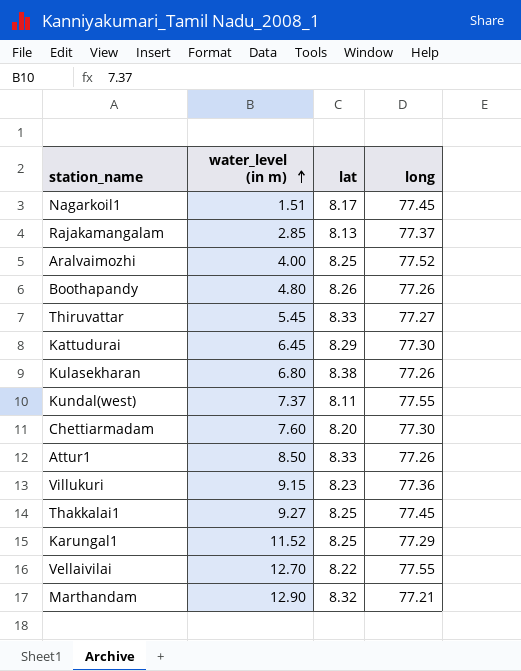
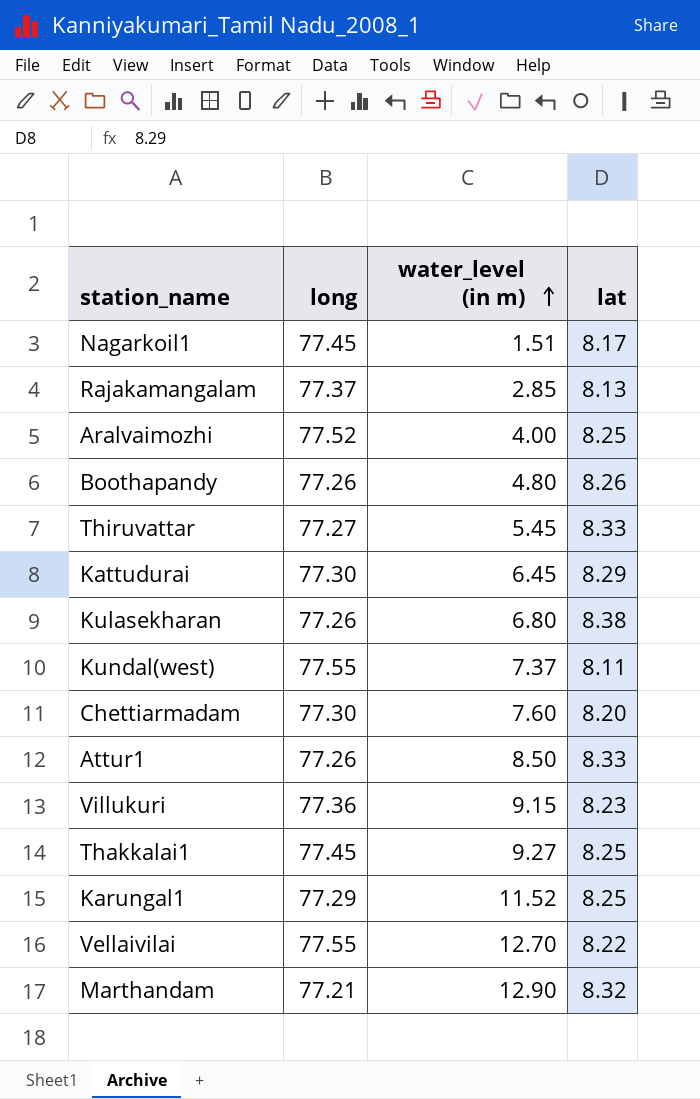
column long | position: 4 -> 2

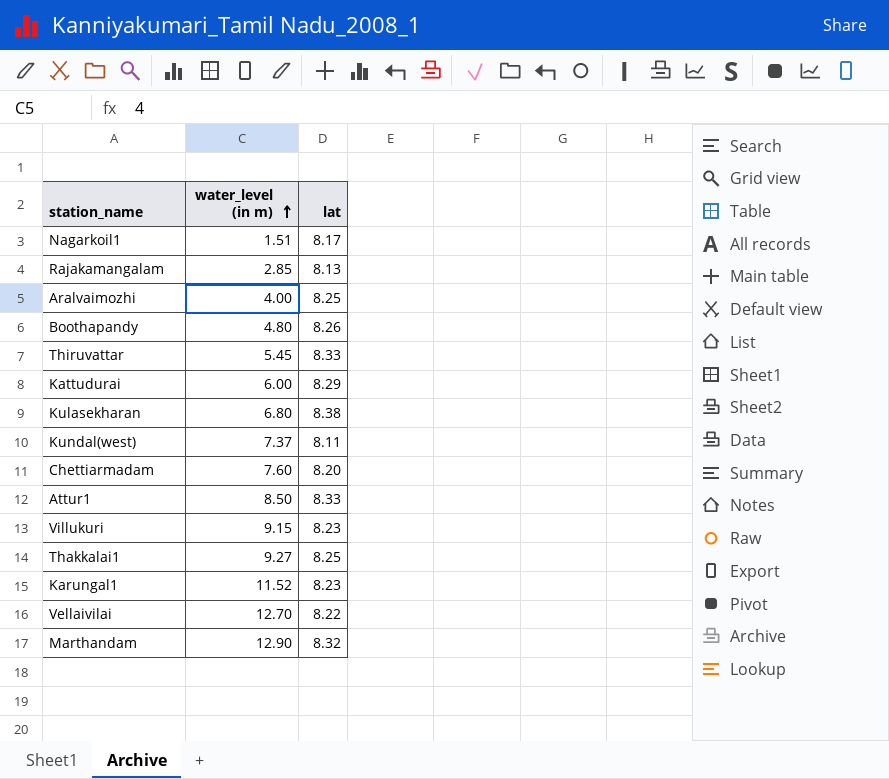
column long | position: 2 -> none
Kattudurai | water_level (in m): 6.45 -> 6.00
Karungal1 | lat: 8.25 -> 8.23

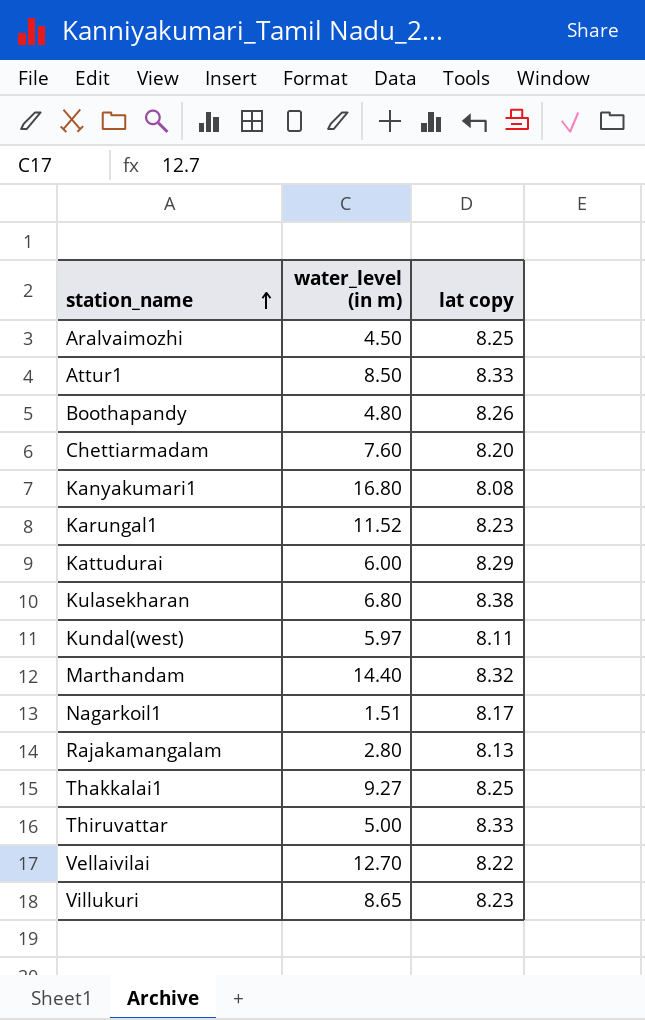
row order: water_level (in m) ascending -> station_name ascending
column name: lat -> lat copy
Aralvaimozhi | water_level (in m): 4.00 -> 4.50
row Kanyakumari1: none -> 16.80 | 8.08
Kundal(west) | water_level (in m): 7.37 -> 5.97
Marthandam | water_level (in m): 12.90 -> 14.40
Rajakamangalam | water_level (in m): 2.85 -> 2.80
Thiruvattar | water_level (in m): 5.45 -> 5.00
Villukuri | water_level (in m): 9.15 -> 8.65

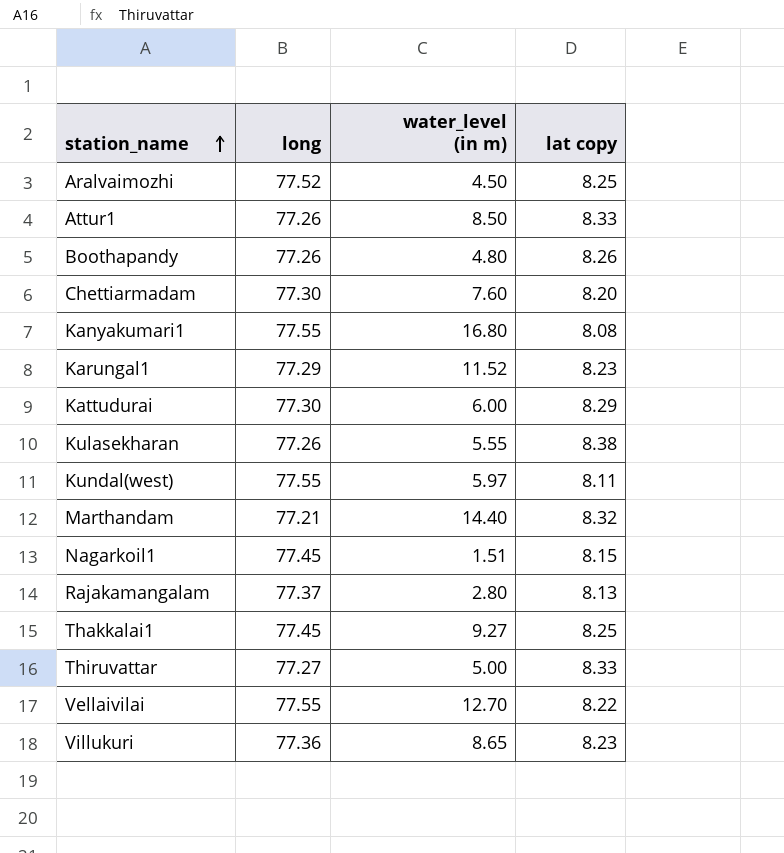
column long | position: none -> 2
Kulasekharan | water_level (in m): 6.80 -> 5.55
Nagarkoil1 | lat copy: 8.17 -> 8.15

